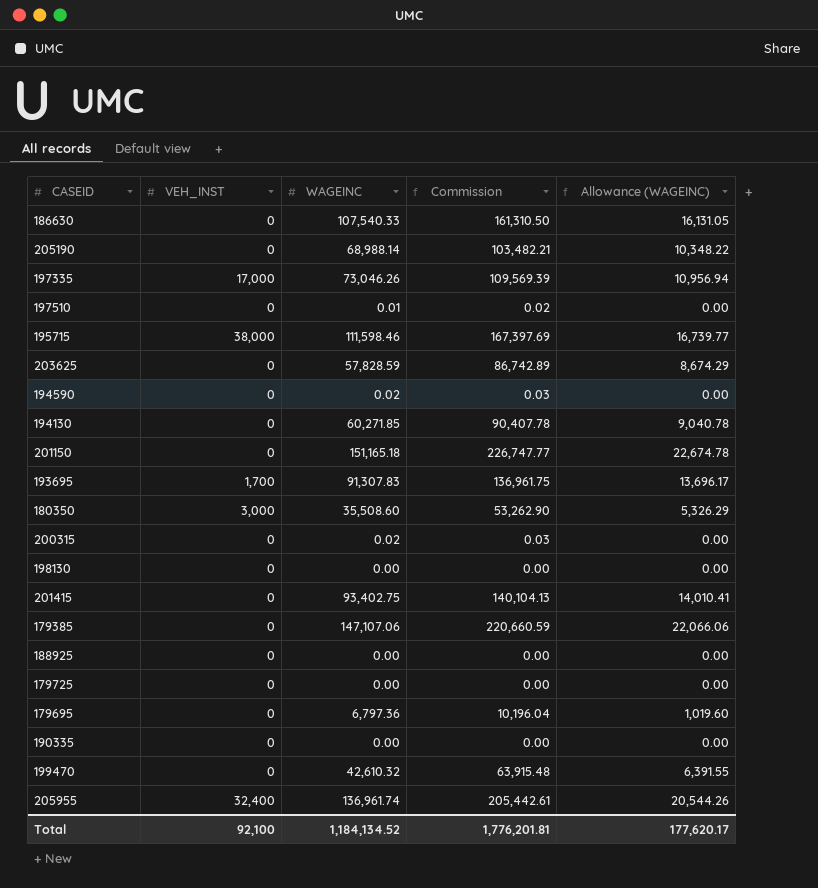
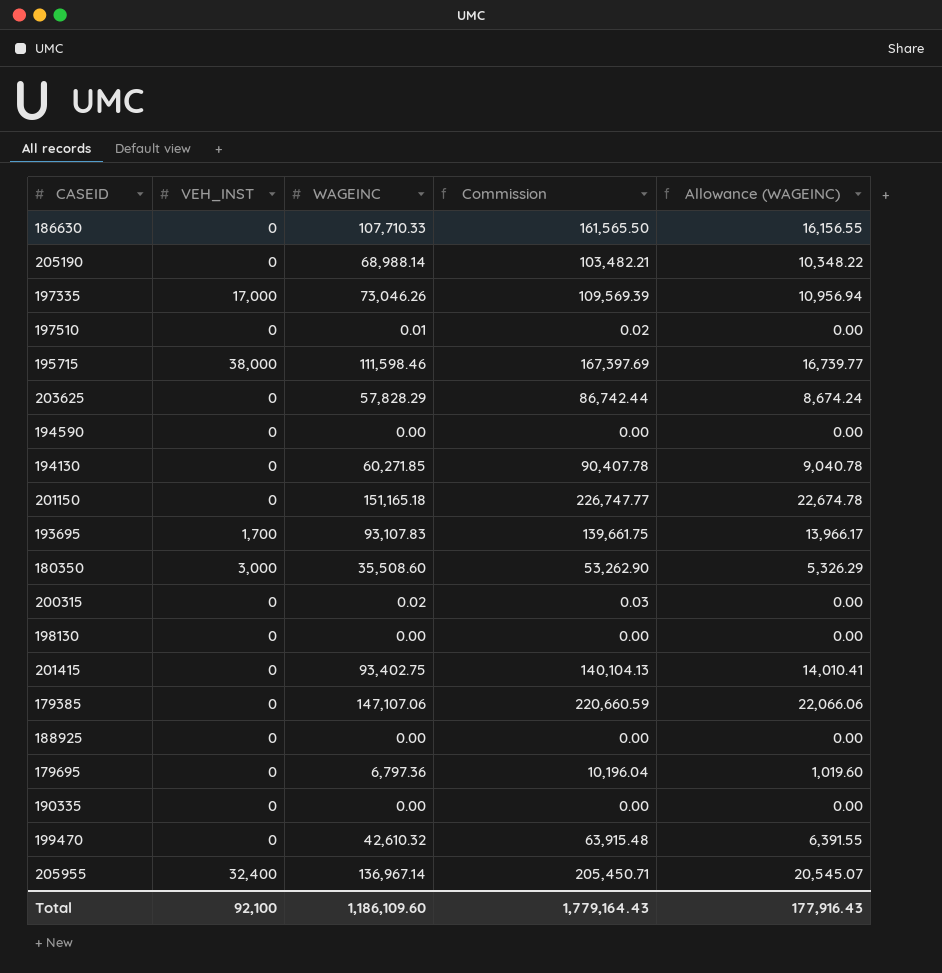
row 179725: 0 | 0.00 | 0.00 | 0.00 -> none
186630 | WAGEINC: 107,540.33 -> 107,710.33
186630 | Commission: 161,310.50 -> 161,565.50
186630 | Allowance (WAGEINC): 16,131.05 -> 16,156.55
203625 | WAGEINC: 57,828.59 -> 57,828.29
203625 | Commission: 86,742.89 -> 86,742.44
203625 | Allowance (WAGEINC): 8,674.29 -> 8,674.24
194590 | WAGEINC: 0.02 -> 0.00
194590 | Commission: 0.03 -> 0.00
193695 | WAGEINC: 91,307.83 -> 93,107.83
193695 | Commission: 136,961.75 -> 139,661.75
193695 | Allowance (WAGEINC): 13,696.17 -> 13,966.17
205955 | WAGEINC: 136,961.74 -> 136,967.14
205955 | Commission: 205,442.61 -> 205,450.71
205955 | Allowance (WAGEINC): 20,544.26 -> 20,545.07
Total | WAGEINC: 1,184,134.52 -> 1,186,109.60
Total | Commission: 1,776,201.81 -> 1,779,164.43
Total | Allowance (WAGEINC): 177,620.17 -> 177,916.43

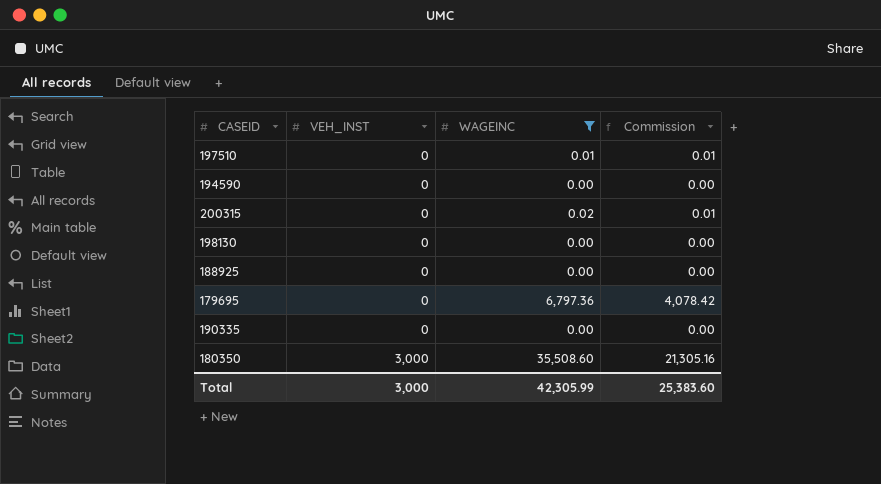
filter: none -> WAGEINC <= 35,508.60
row order: none -> VEH_INST ascending
column Allowance (WAGEINC) | formula: [WAGEINC] * 0.15 -> none
column Commission | formula: [WAGEINC] * 1.5 -> [WAGEINC] * 0.6
Total | VEH_INST: 92,100 -> 3,000
Total | WAGEINC: 1,186,109.60 -> 42,305.99
Total | Commission: 1,779,164.43 -> 25,383.60

